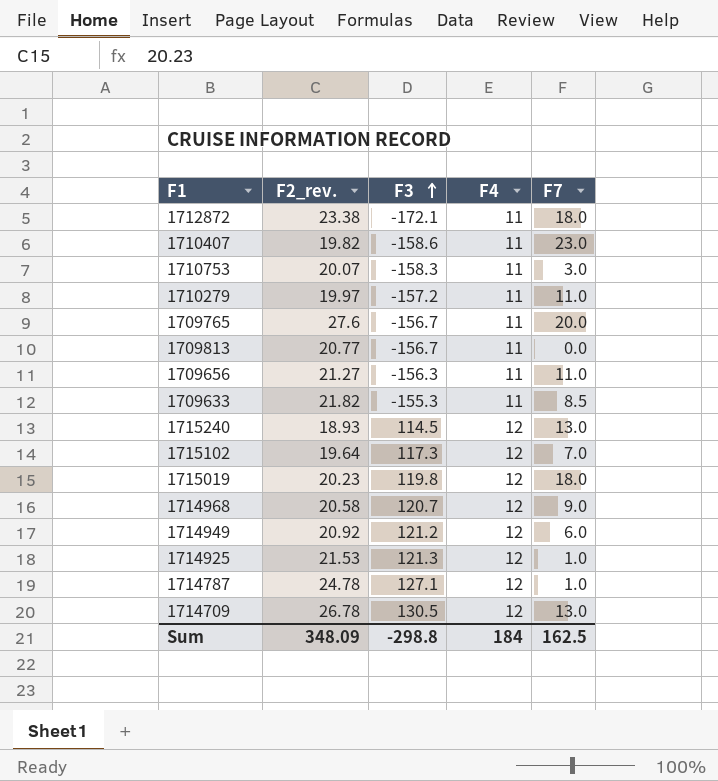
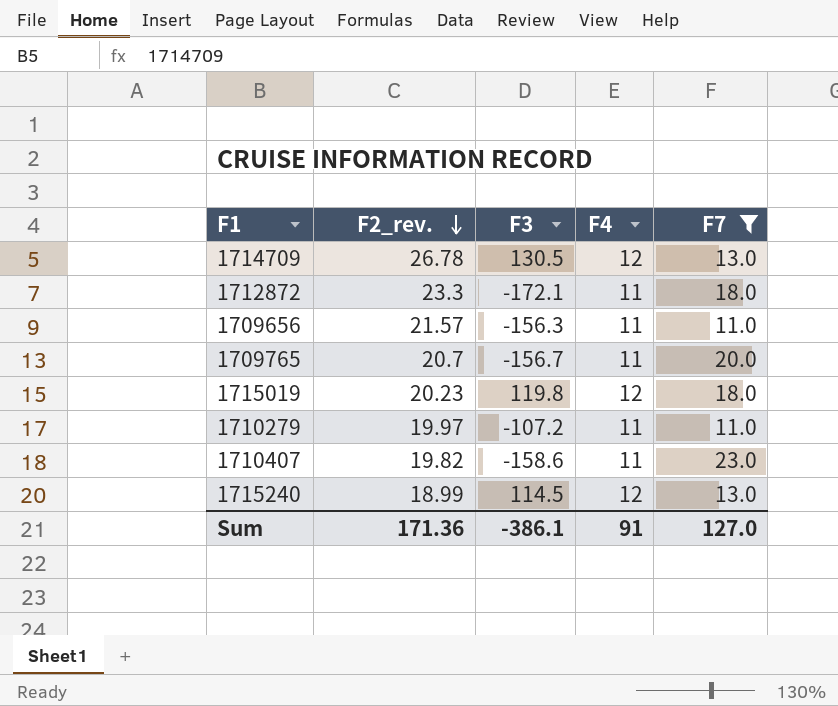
filter: none -> F7 >= 11.0
row order: F3 ascending -> F2_rev. descending
1712872 | F2_rev.: 23.38 -> 23.3
1709656 | F2_rev.: 21.27 -> 21.57
1709765 | F2_rev.: 27.6 -> 20.7
1710279 | F3: -157.2 -> -107.2
1715240 | F2_rev.: 18.93 -> 18.99
Sum | F2_rev.: 348.09 -> 171.36
Sum | F3: -298.8 -> -386.1
Sum | F4: 184 -> 91
Sum | F7: 162.5 -> 127.0

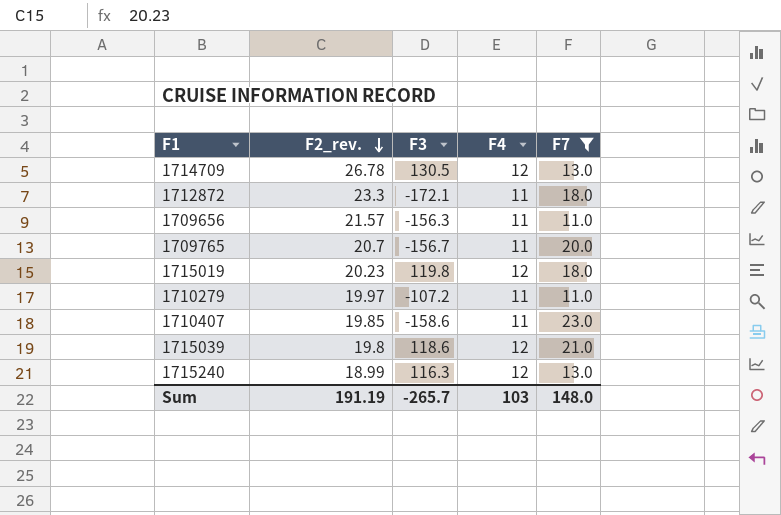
1710407 | F2_rev.: 19.82 -> 19.85
row 1715039: none -> 19.8 | 118.6 | 12 | 21.0
1715240 | F3: 114.5 -> 116.3
Sum | F2_rev.: 171.36 -> 191.19
Sum | F3: -386.1 -> -265.7
Sum | F4: 91 -> 103
Sum | F7: 127.0 -> 148.0

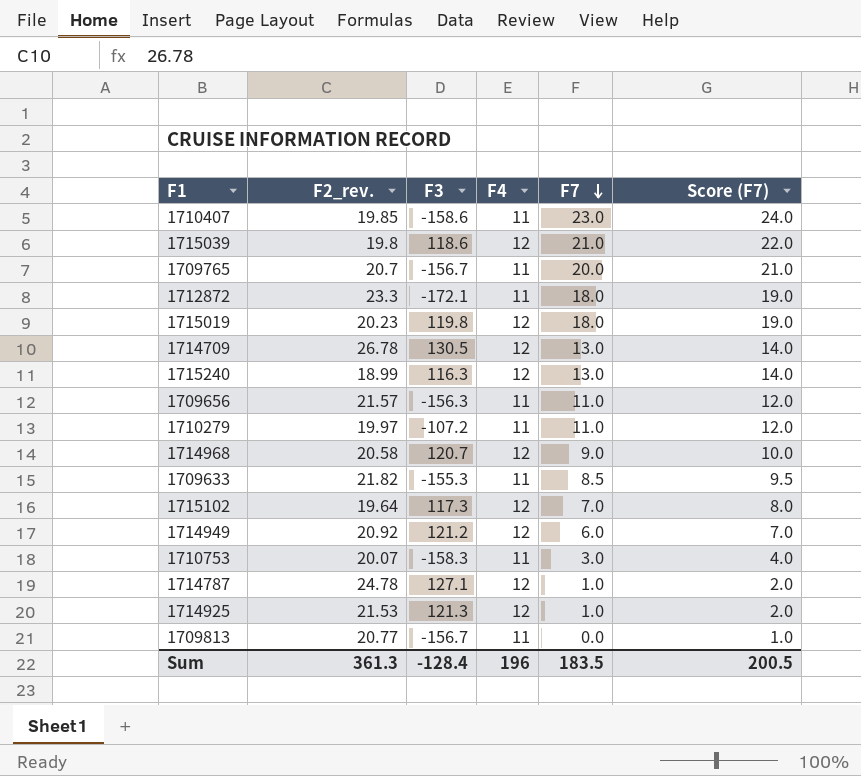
filter: F7 >= 11.0 -> none
row order: F2_rev. descending -> F7 descending
column Score (F7) | formula: none -> [F7] + 1
Sum | F2_rev.: 191.19 -> 361.3
Sum | F3: -265.7 -> -128.4
Sum | F4: 103 -> 196
Sum | F7: 148.0 -> 183.5

